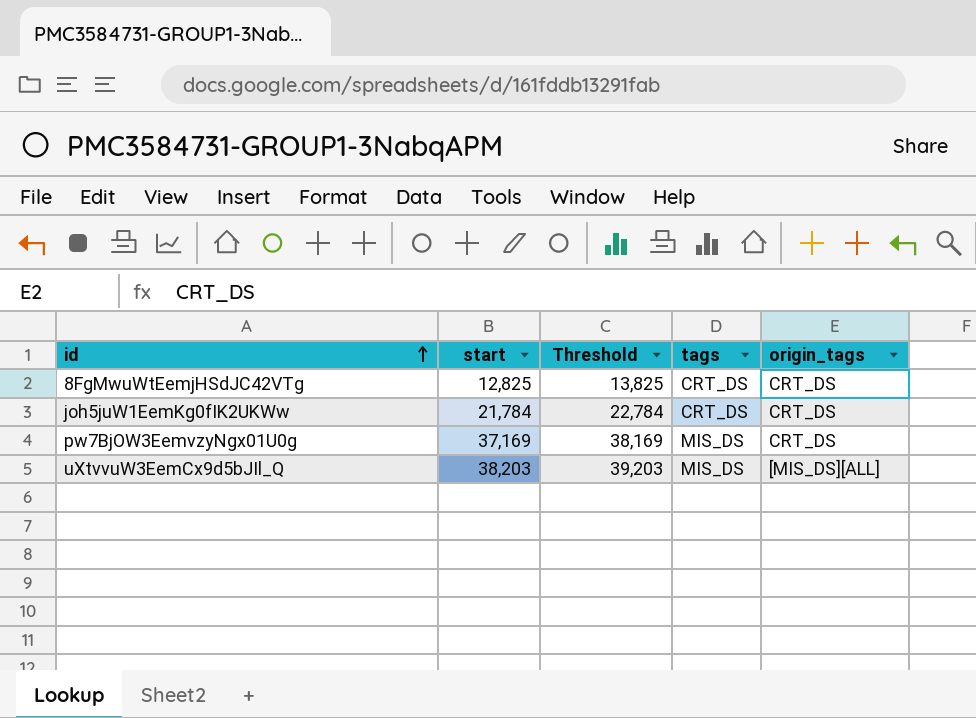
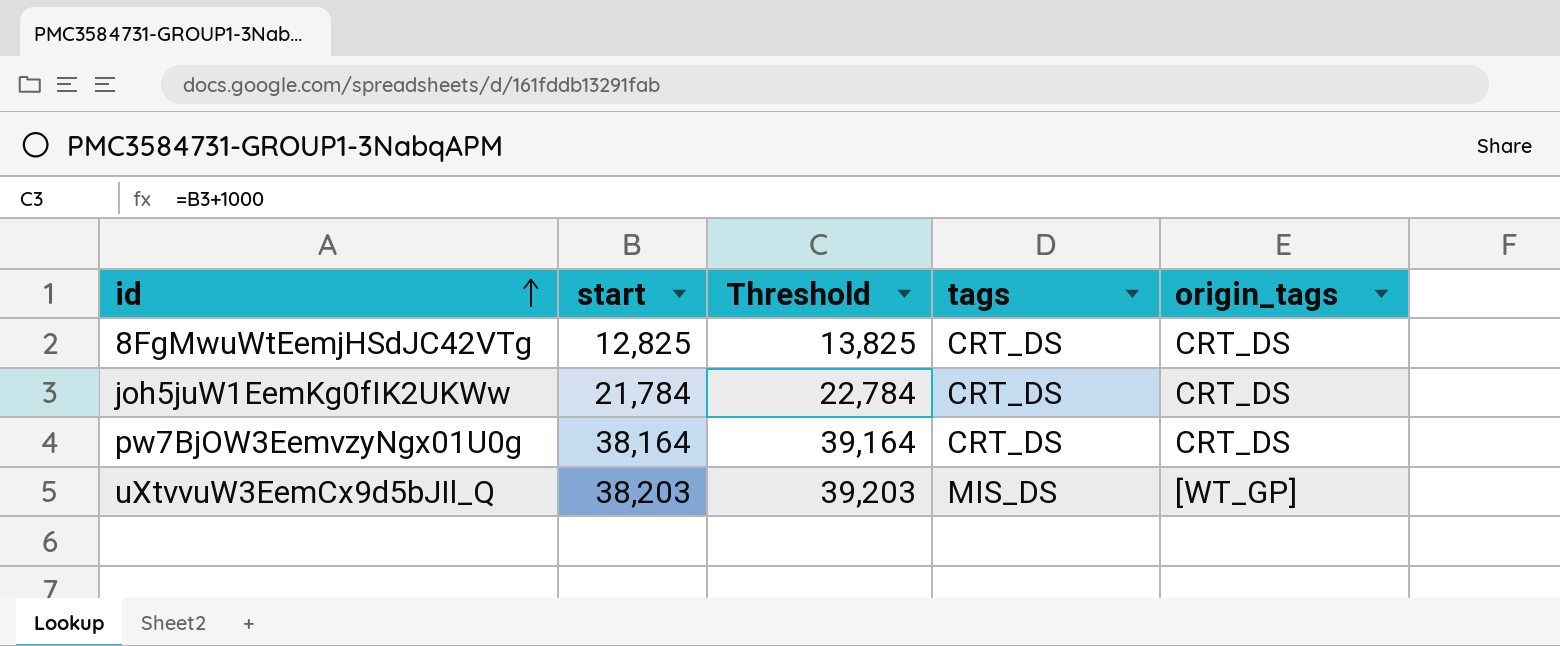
pw7BjOW3EemvzyNgx01U0g | start: 37,169 -> 38,164
pw7BjOW3EemvzyNgx01U0g | Threshold: 38,169 -> 39,164
pw7BjOW3EemvzyNgx01U0g | tags: MIS_DS -> CRT_DS
uXtvvuW3EemCx9d5bJIl_Q | origin_tags: [MIS_DS][ALL] -> [WT_GP]

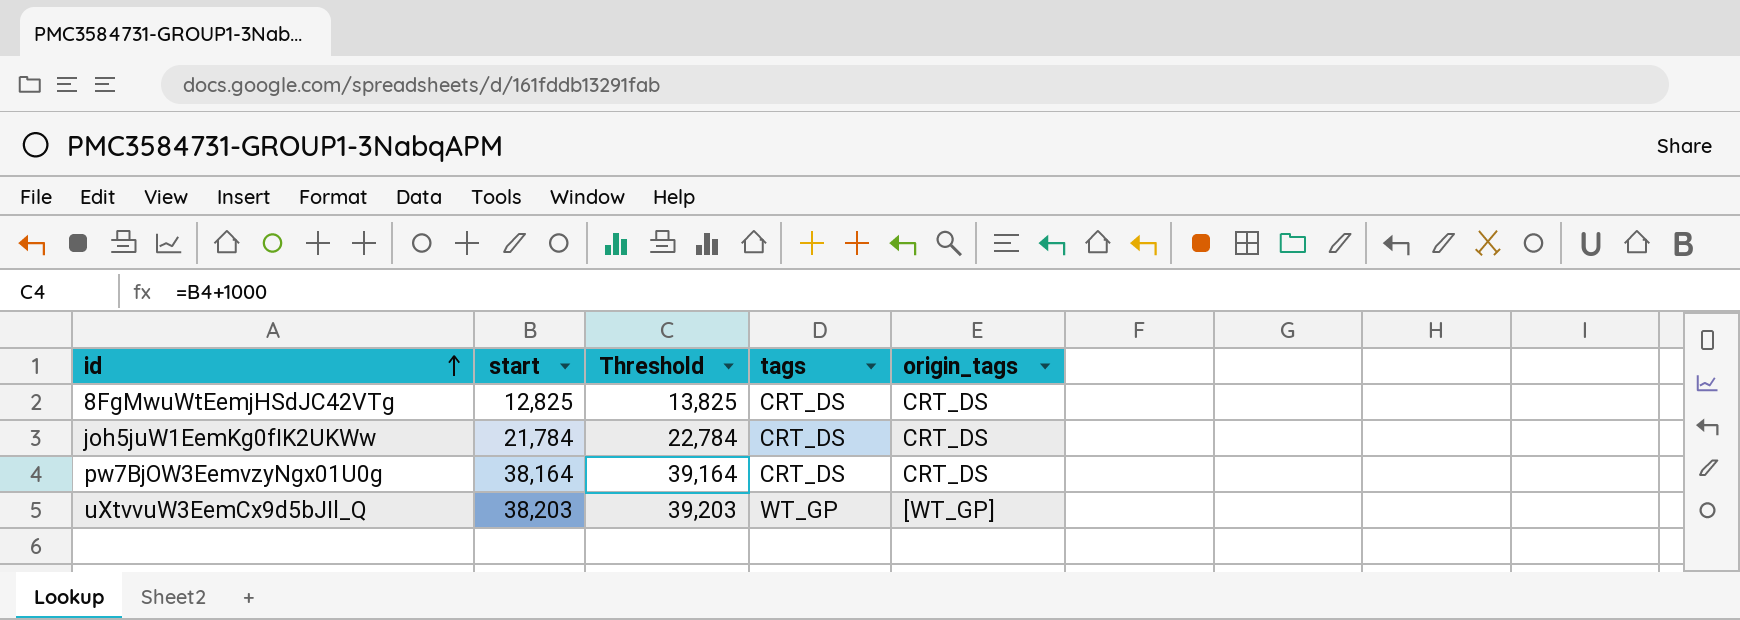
uXtvvuW3EemCx9d5bJIl_Q | tags: MIS_DS -> WT_GP

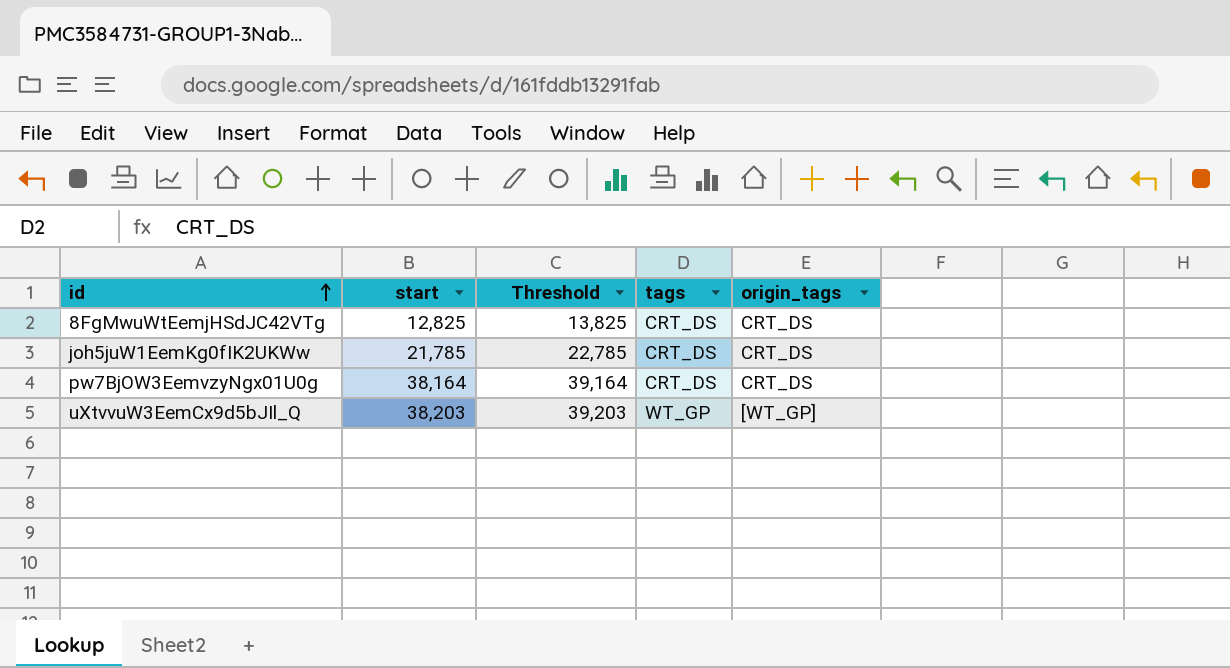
joh5juW1EemKg0fIK2UKWw | start: 21,784 -> 21,785
joh5juW1EemKg0fIK2UKWw | Threshold: 22,784 -> 22,785

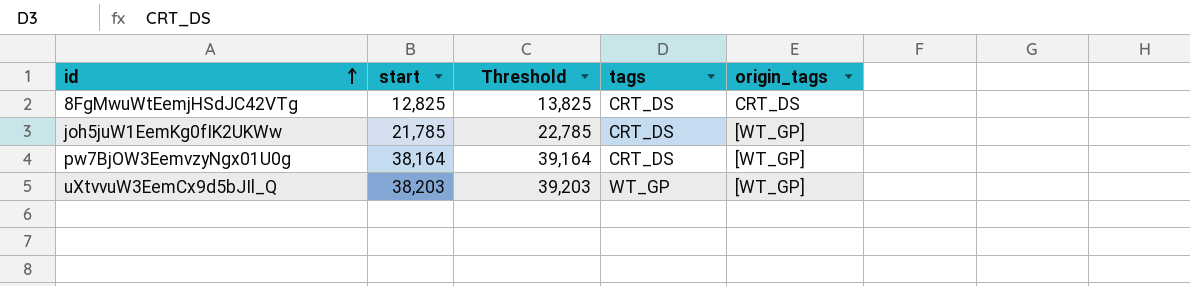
joh5juW1EemKg0fIK2UKWw | origin_tags: CRT_DS -> [WT_GP]
pw7BjOW3EemvzyNgx01U0g | origin_tags: CRT_DS -> [WT_GP]

